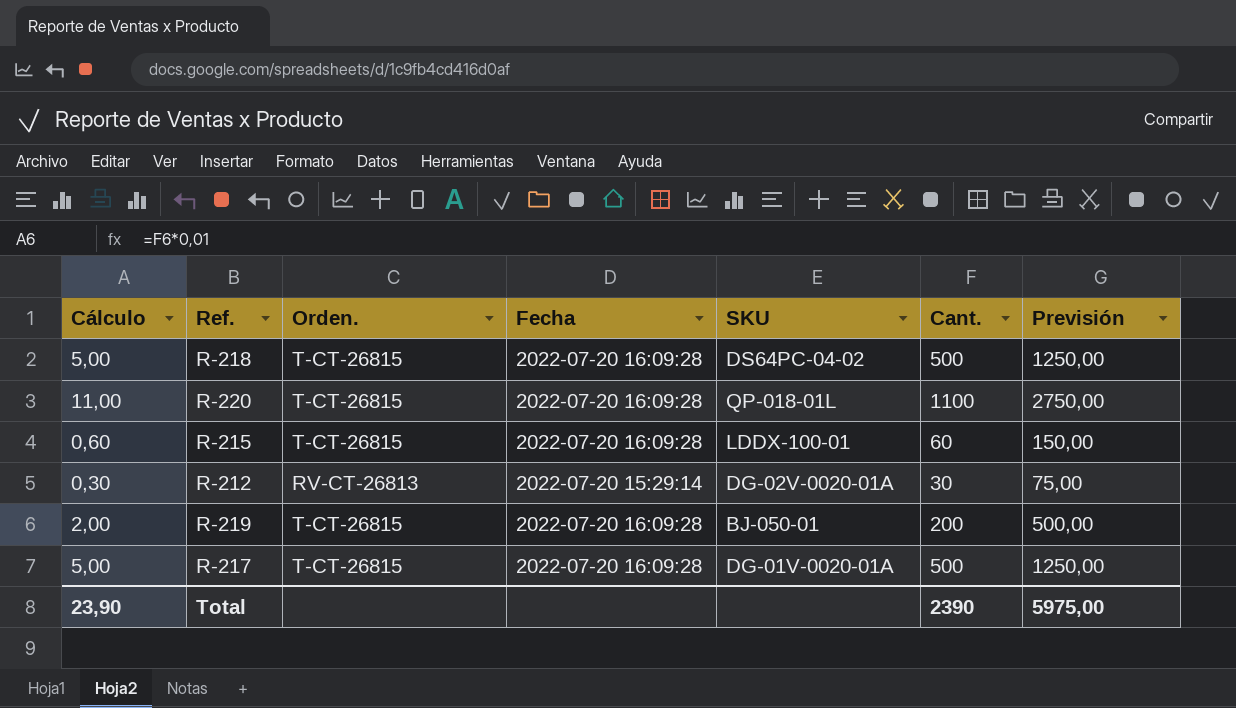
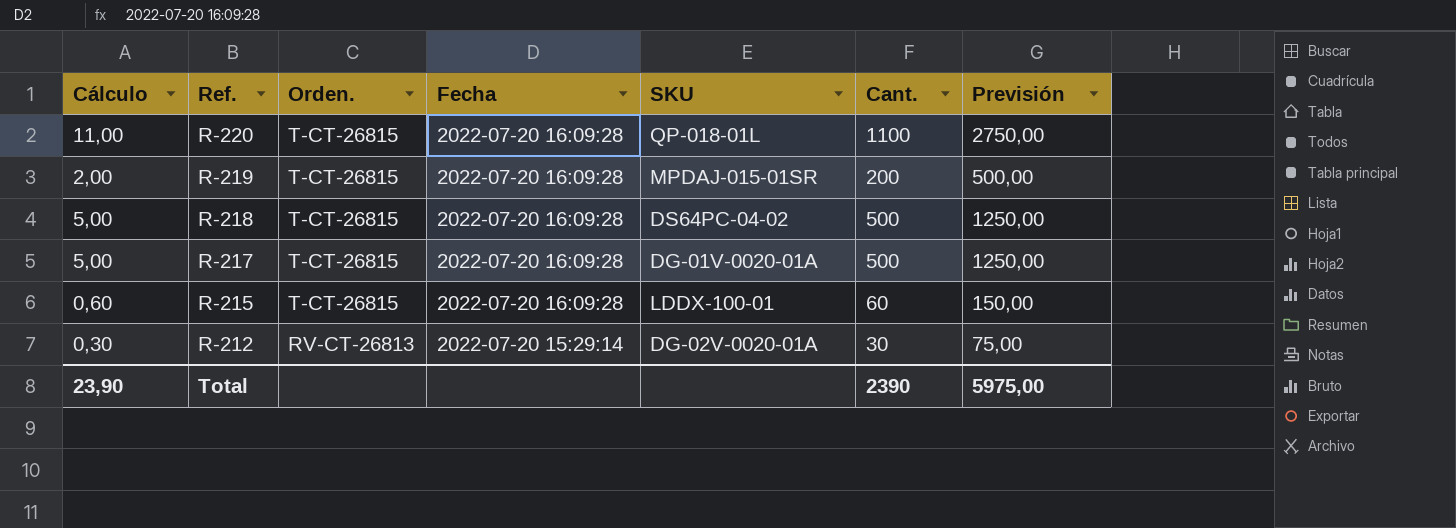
row order: none -> Ref. descending
R-219 | SKU: BJ-050-01 -> MPDAJ-015-01SR

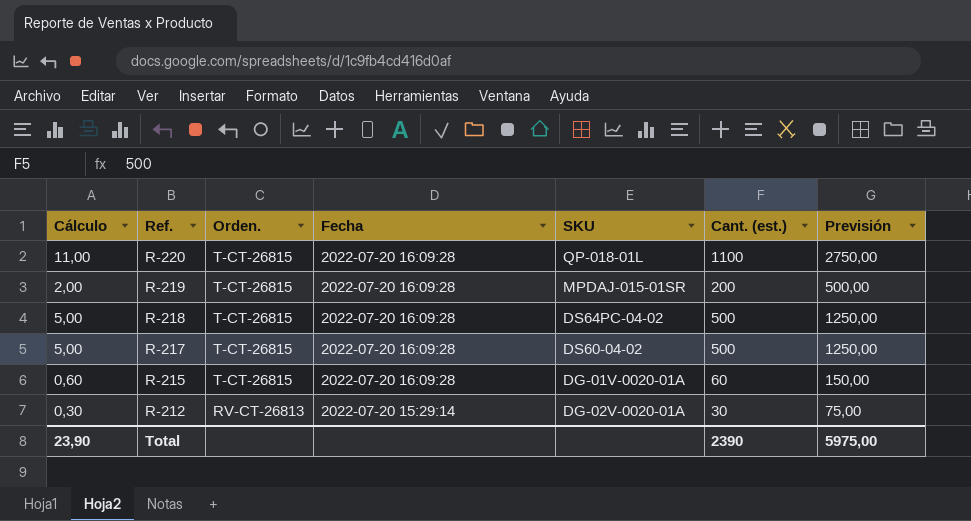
column name: Cant. -> Cant. (est.)
R-217 | SKU: DG-01V-0020-01A -> DS60-04-02
R-215 | SKU: LDDX-100-01 -> DG-01V-0020-01A

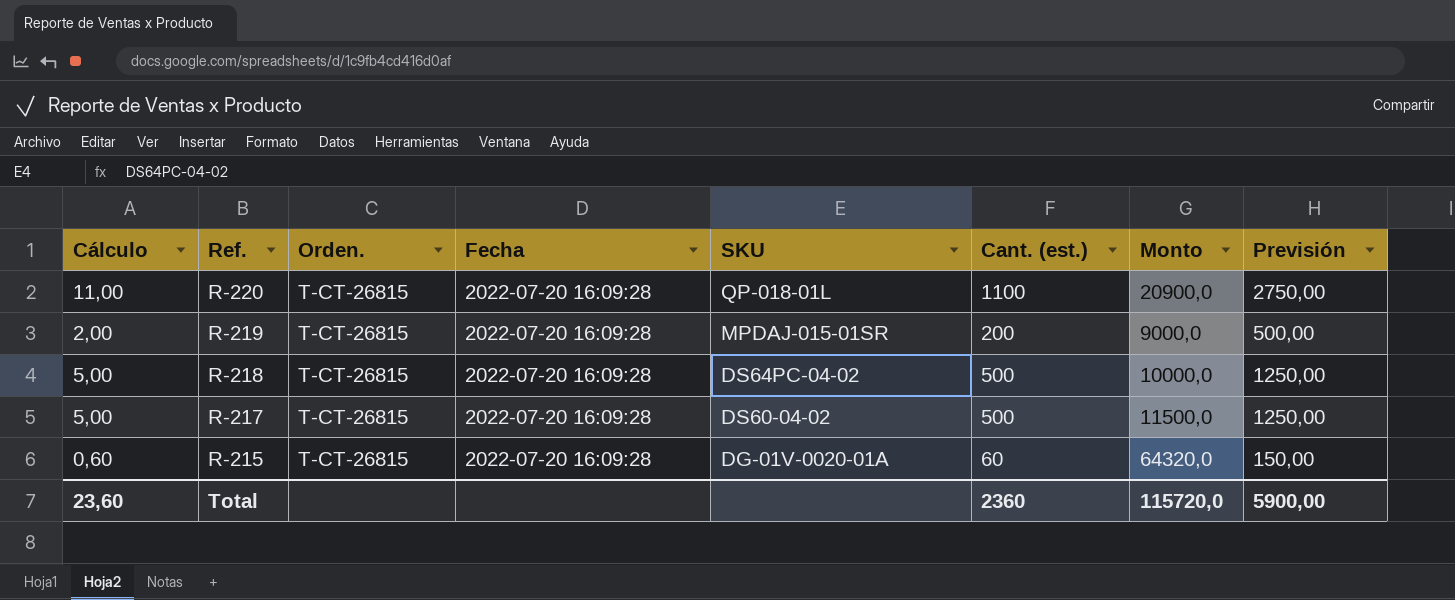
column Monto | position: none -> 7
row R-212: 0,30 | RV-CT-26813 | 2022-07-20 15:29:14 | DG-02V-0020-01A | 30 | 75,00 -> none
Total | Cálculo: 23,90 -> 23,60
Total | Cant. (est.): 2390 -> 2360
Total | Previsión: 5975,00 -> 5900,00

